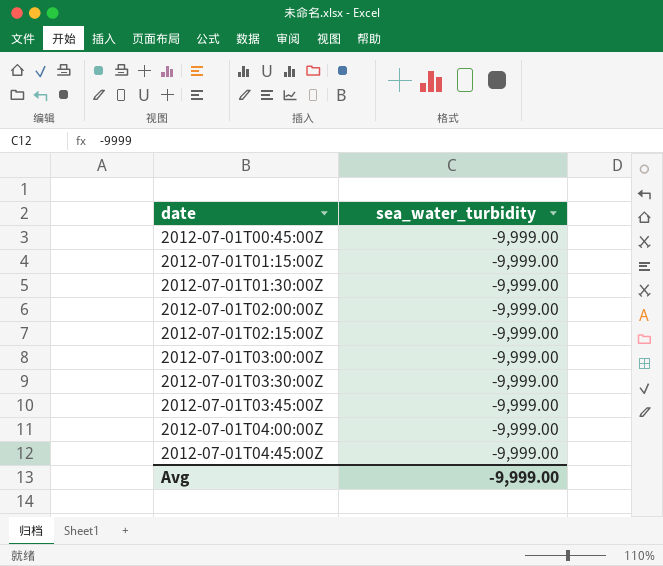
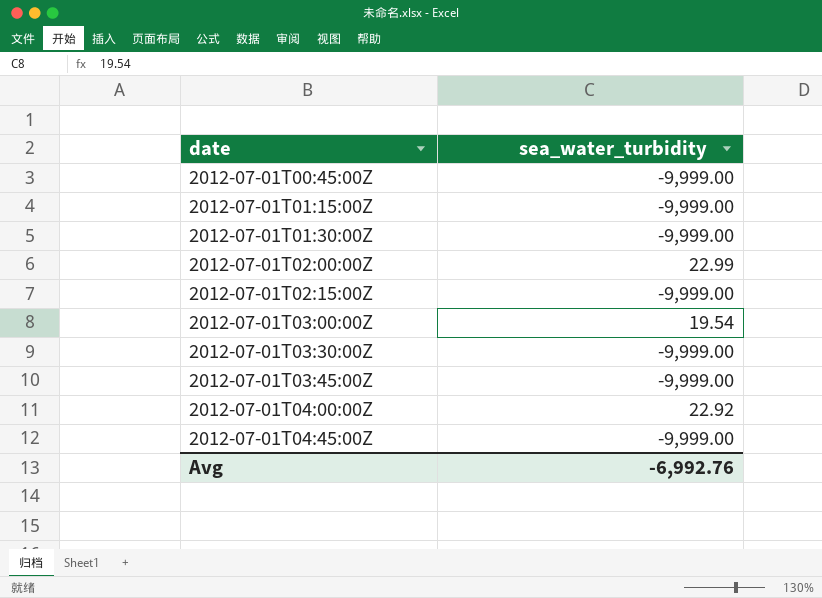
2012-07-01T02:00:00Z | sea_water_turbidity: -9,999.00 -> 22.99
2012-07-01T03:00:00Z | sea_water_turbidity: -9,999.00 -> 19.54
2012-07-01T04:00:00Z | sea_water_turbidity: -9,999.00 -> 22.92
Avg | sea_water_turbidity: -9,999.00 -> -6,992.76

